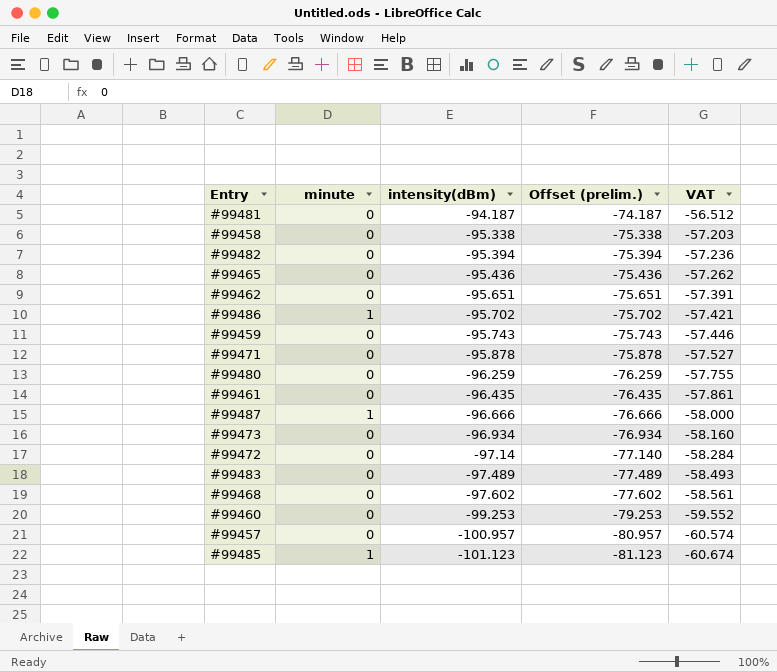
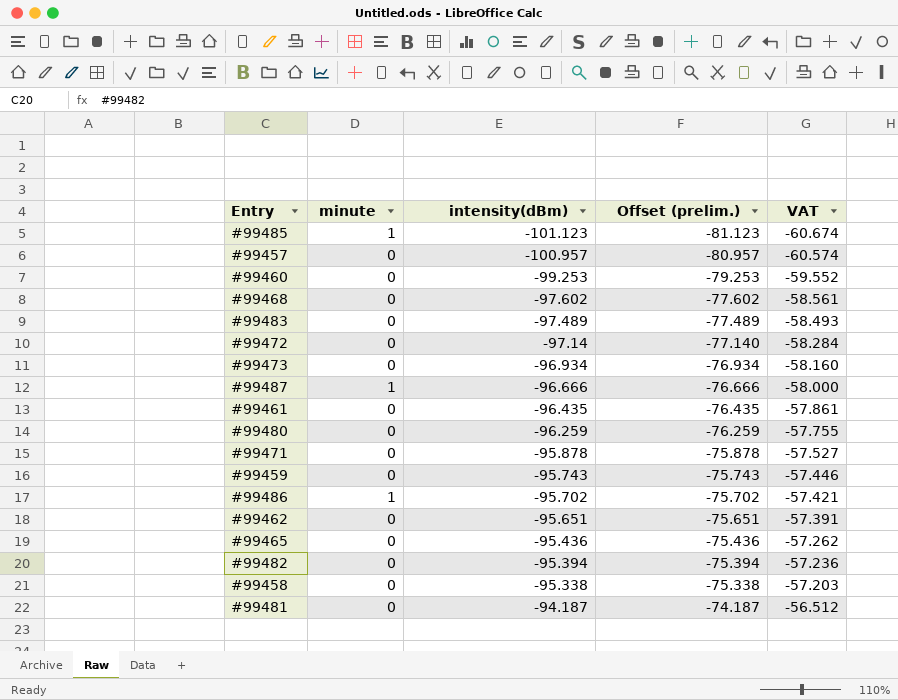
row order: intensity(dBm) descending -> intensity(dBm) ascending

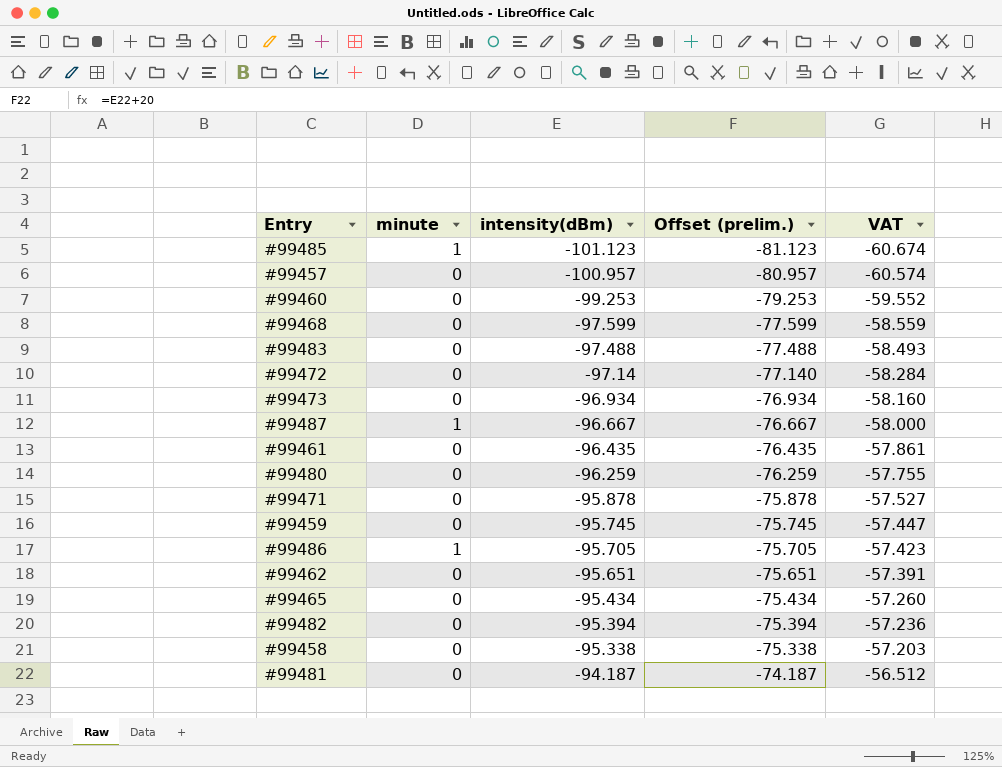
#99468 | intensity(dBm): -97.602 -> -97.599
#99468 | Offset (prelim.): -77.602 -> -77.599
#99468 | VAT: -58.561 -> -58.559
#99483 | intensity(dBm): -97.489 -> -97.488
#99483 | Offset (prelim.): -77.489 -> -77.488
#99487 | intensity(dBm): -96.666 -> -96.667
#99487 | Offset (prelim.): -76.666 -> -76.667
#99459 | intensity(dBm): -95.743 -> -95.745
#99459 | Offset (prelim.): -75.743 -> -75.745
#99459 | VAT: -57.446 -> -57.447
#99486 | intensity(dBm): -95.702 -> -95.705
#99486 | Offset (prelim.): -75.702 -> -75.705
#99486 | VAT: -57.421 -> -57.423
#99465 | intensity(dBm): -95.436 -> -95.434
#99465 | Offset (prelim.): -75.436 -> -75.434
#99465 | VAT: -57.262 -> -57.260

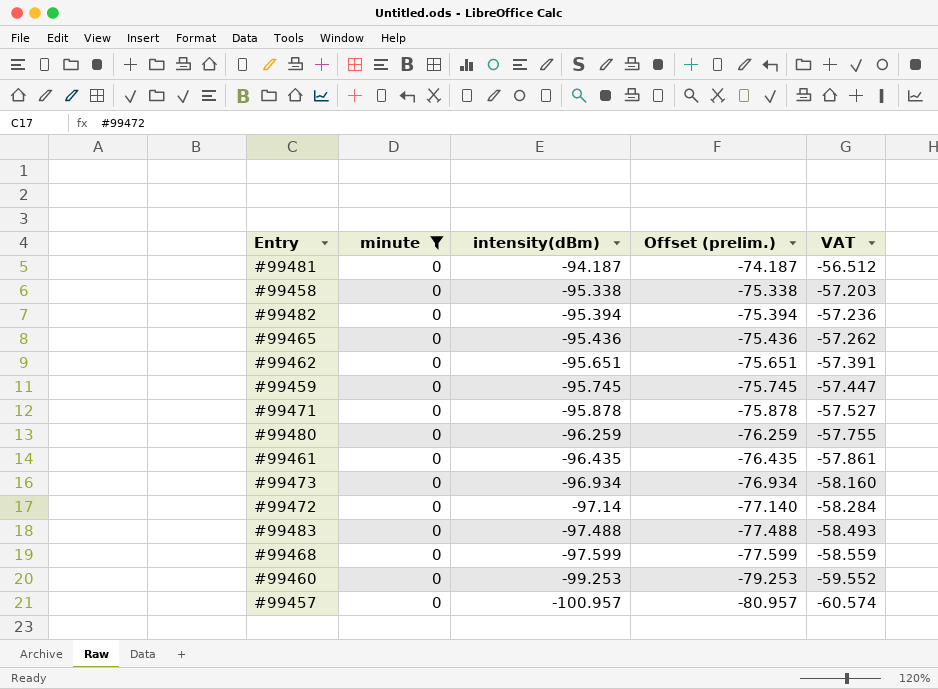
filter: none -> minute = 0
row order: intensity(dBm) ascending -> intensity(dBm) descending
#99465 | intensity(dBm): -95.434 -> -95.436
#99465 | Offset (prelim.): -75.434 -> -75.436
#99465 | VAT: -57.260 -> -57.262

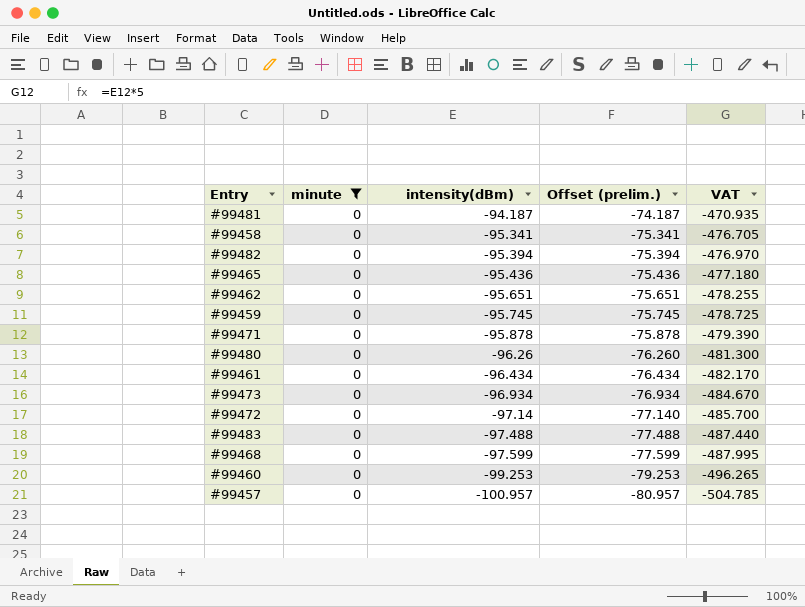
column VAT | formula: [intensity(dBm)] * 0.6 -> [intensity(dBm)] * 5
#99458 | intensity(dBm): -95.338 -> -95.341
#99458 | Offset (prelim.): -75.338 -> -75.341
#99480 | intensity(dBm): -96.259 -> -96.26
#99480 | Offset (prelim.): -76.259 -> -76.260
#99461 | intensity(dBm): -96.435 -> -96.434
#99461 | Offset (prelim.): -76.435 -> -76.434

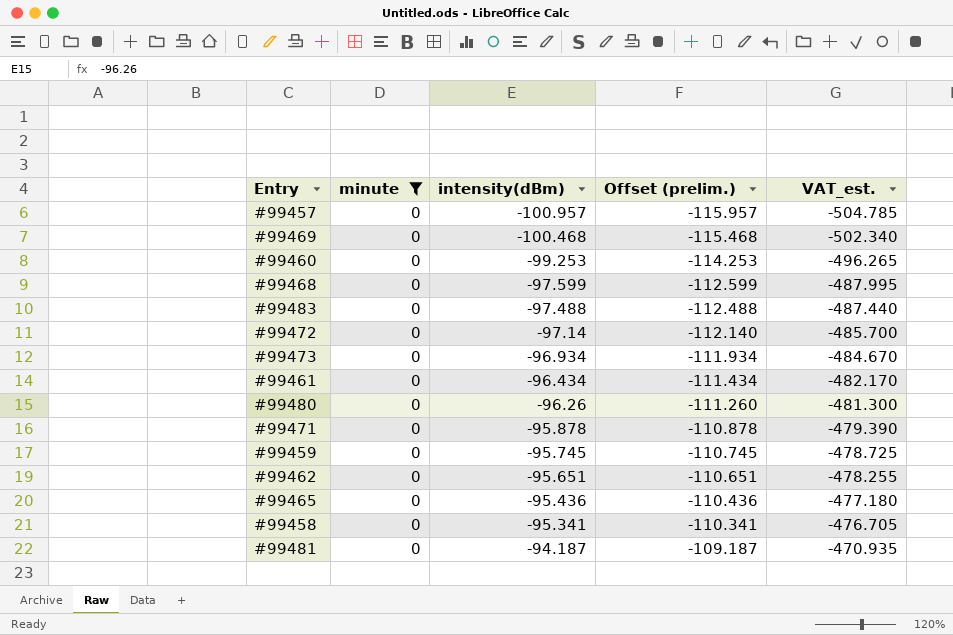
row order: intensity(dBm) descending -> intensity(dBm) ascending
column Offset (prelim.) | formula: [intensity(dBm)] + 20 -> [intensity(dBm)] - 15
column name: VAT -> VAT_est.
row #99482: 0 | -95.394 | -75.394 | -476.970 -> none
row #99469: none -> 0 | -100.468 | -115.468 | -502.340

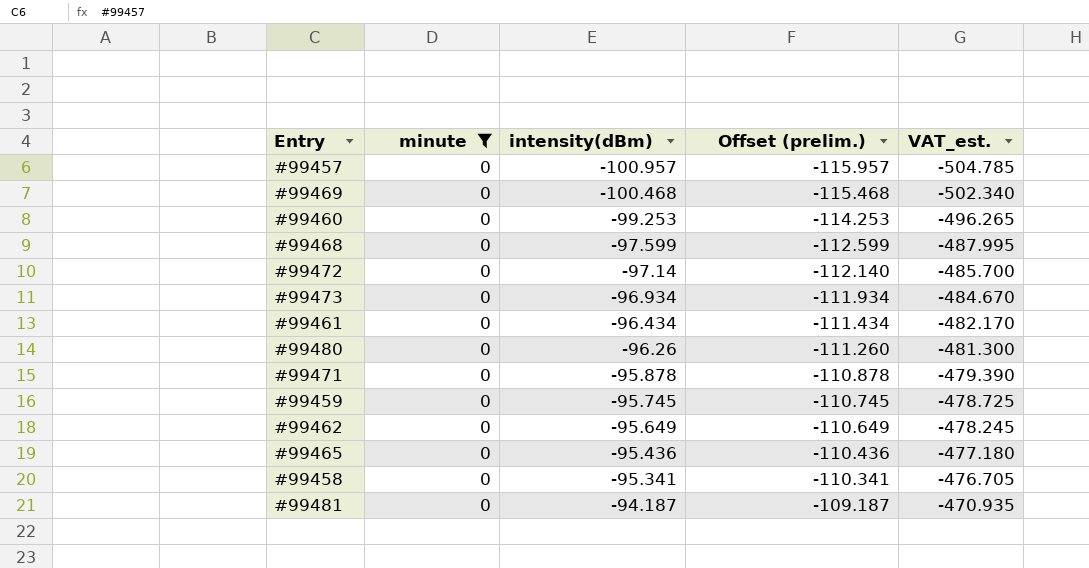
row #99483: 0 | -97.488 | -112.488 | -487.440 -> none
#99462 | intensity(dBm): -95.651 -> -95.649
#99462 | Offset (prelim.): -110.651 -> -110.649
#99462 | VAT_est.: -478.255 -> -478.245

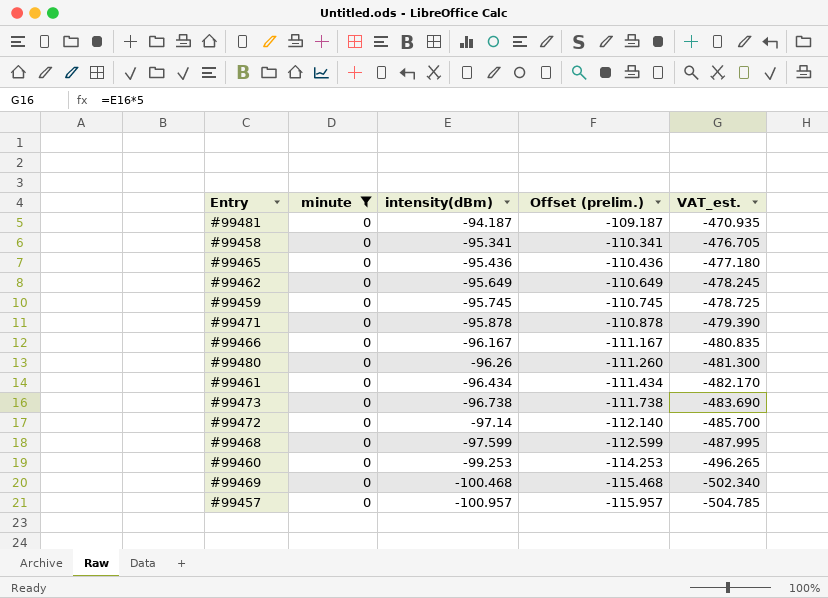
row order: intensity(dBm) ascending -> intensity(dBm) descending
row #99466: none -> 0 | -96.167 | -111.167 | -480.835
#99473 | intensity(dBm): -96.934 -> -96.738
#99473 | Offset (prelim.): -111.934 -> -111.738
#99473 | VAT_est.: -484.670 -> -483.690

